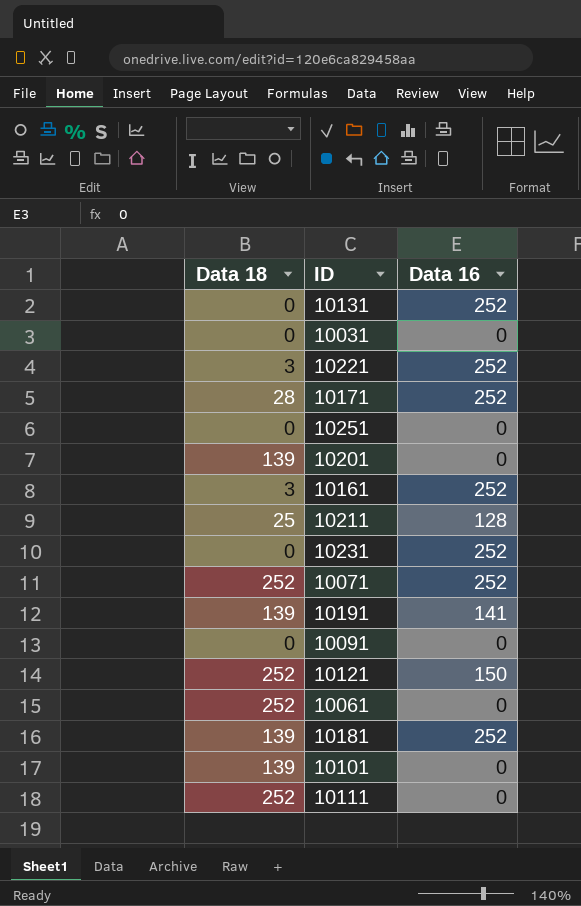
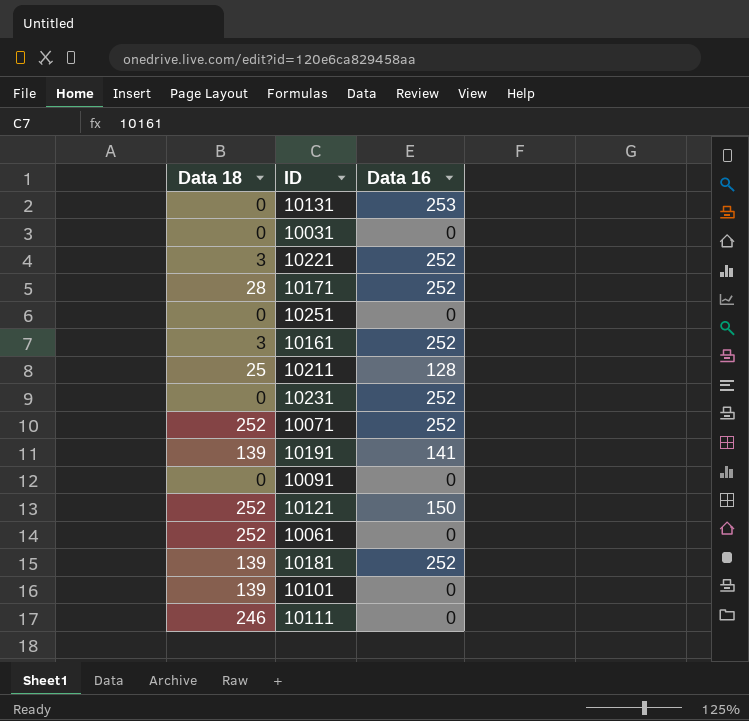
row 10201: 139 | 0 -> none
10131 | Data 16: 252 -> 253
10111 | Data 18: 252 -> 246

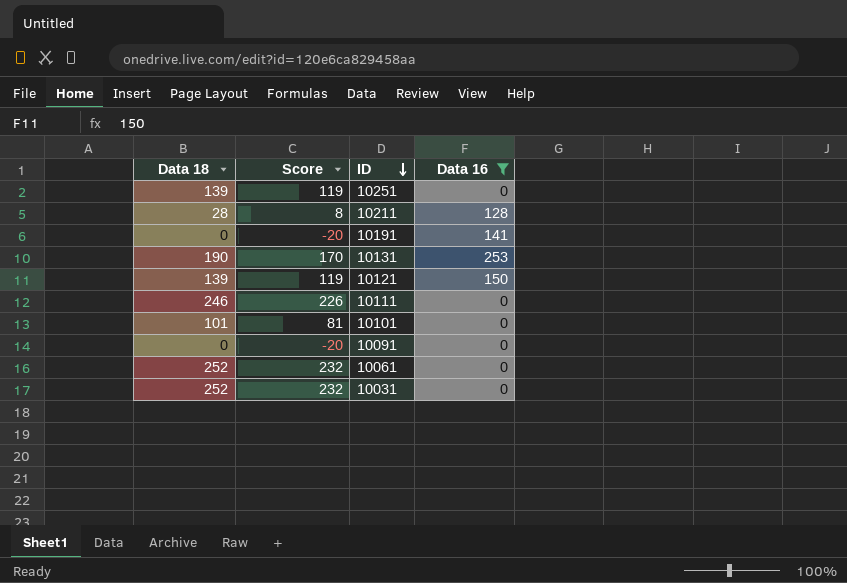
filter: none -> Data 16 != 252
row order: none -> ID descending
column Score | formula: none -> [Data 18] - 20
10251 | Data 18: 0 -> 139
10211 | Data 18: 25 -> 28
10191 | Data 18: 139 -> 0
10131 | Data 18: 0 -> 190
10121 | Data 18: 252 -> 139
10101 | Data 18: 139 -> 101
10031 | Data 18: 0 -> 252

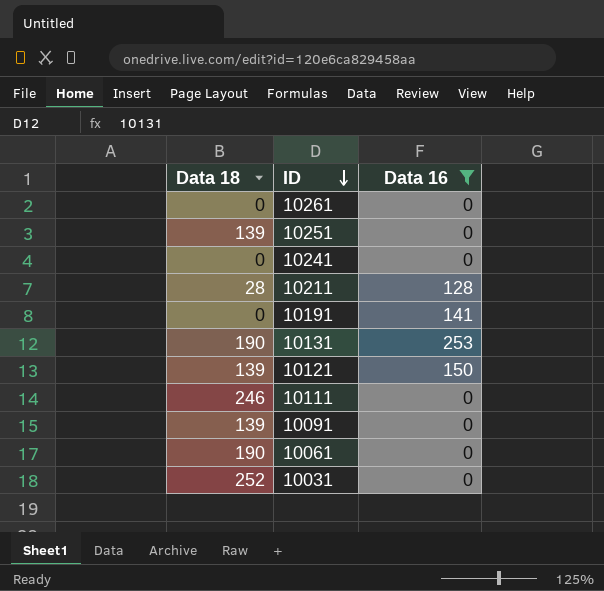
column Score | formula: [Data 18] - 20 -> none
row 10101: 101 | 81 | 0 -> none
row 10261: none -> 0 | 0
row 10241: none -> 0 | 0
10091 | Data 18: 0 -> 139
10061 | Data 18: 252 -> 190

